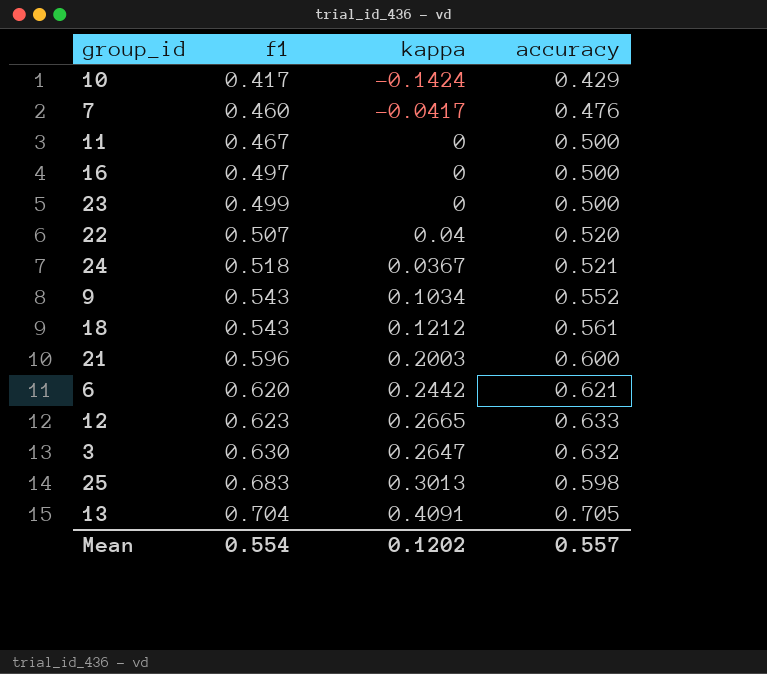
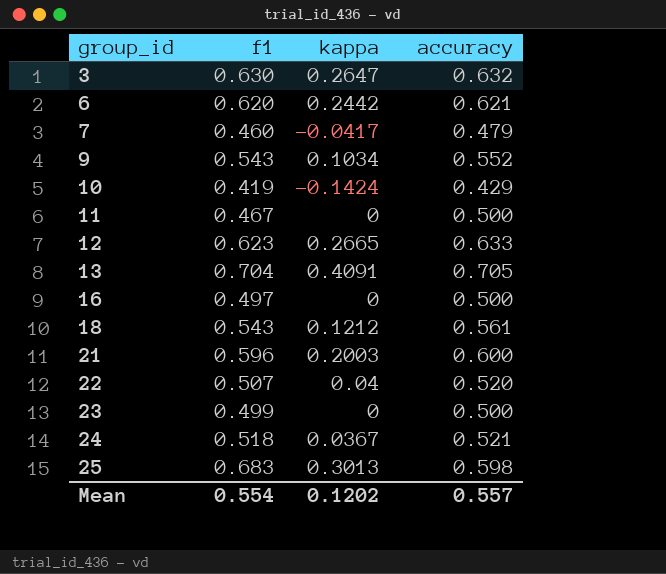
row order: f1 ascending -> group_id ascending
7 | accuracy: 0.476 -> 0.479
10 | f1: 0.417 -> 0.419

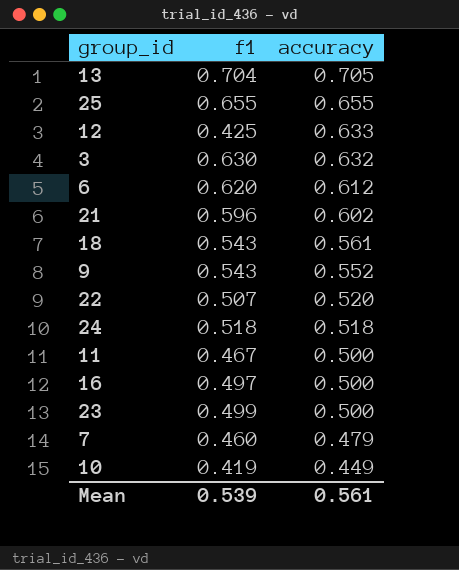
row order: group_id ascending -> accuracy descending
column kappa | position: 3 -> none
25 | f1: 0.683 -> 0.655
25 | accuracy: 0.598 -> 0.655
12 | f1: 0.623 -> 0.425
6 | accuracy: 0.621 -> 0.612
21 | accuracy: 0.600 -> 0.602
24 | accuracy: 0.521 -> 0.518
10 | accuracy: 0.429 -> 0.449
Mean | f1: 0.554 -> 0.539
Mean | accuracy: 0.557 -> 0.561

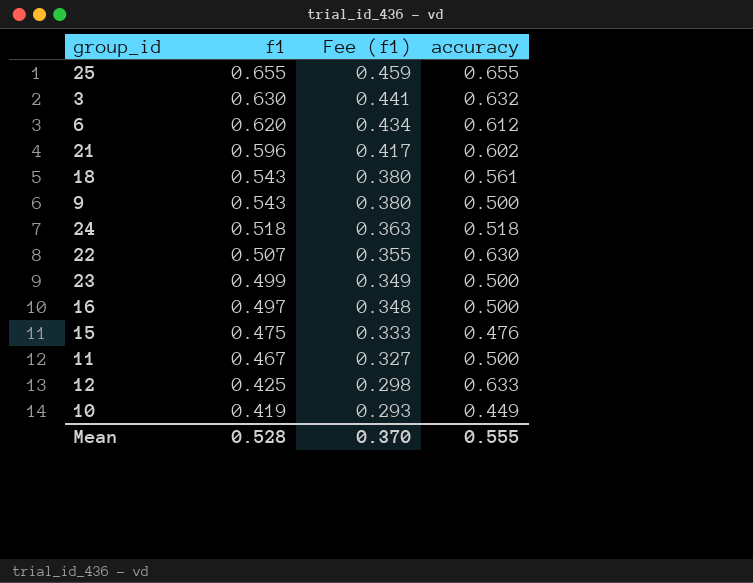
row order: accuracy descending -> f1 descending
column Fee (f1) | formula: none -> [f1] * 0.7
row 13: 0.704 | 0.705 -> none
row 7: 0.460 | 0.479 -> none
9 | accuracy: 0.552 -> 0.500
22 | accuracy: 0.520 -> 0.630
row 15: none -> 0.475 | 0.333 | 0.476
Mean | f1: 0.539 -> 0.528
Mean | accuracy: 0.561 -> 0.555

